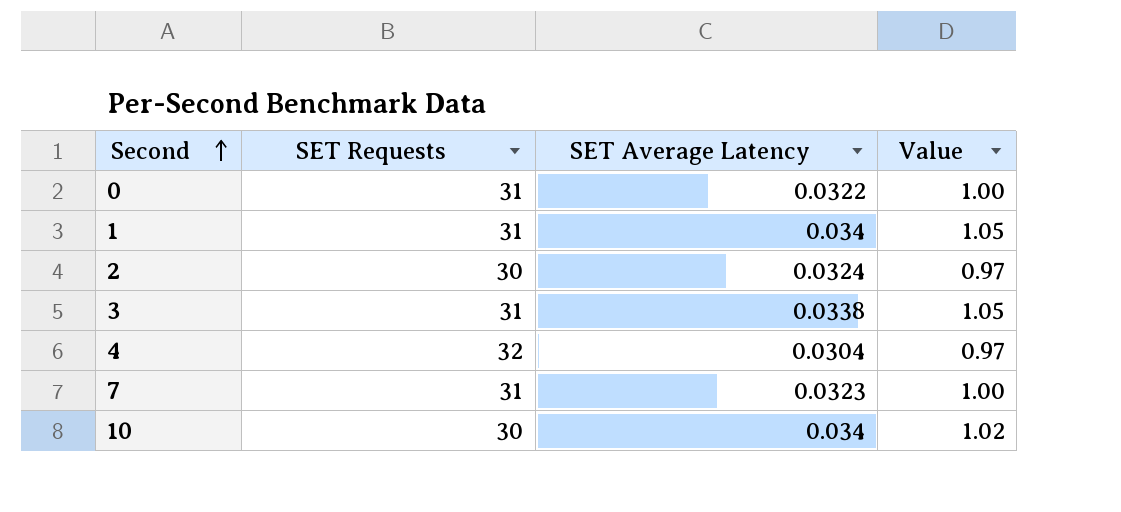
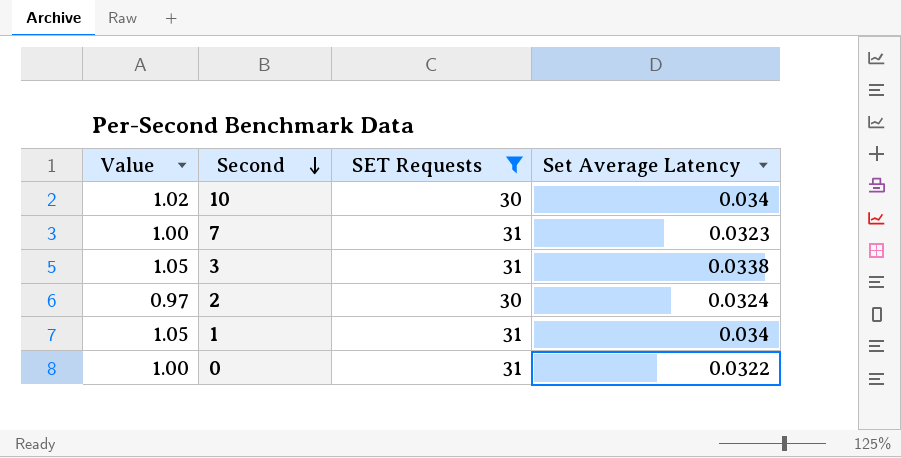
filter: none -> SET Requests != 32
row order: Second ascending -> Second descending
column Value | position: 4 -> 1
column name: SET Average Latency -> Set Average Latency

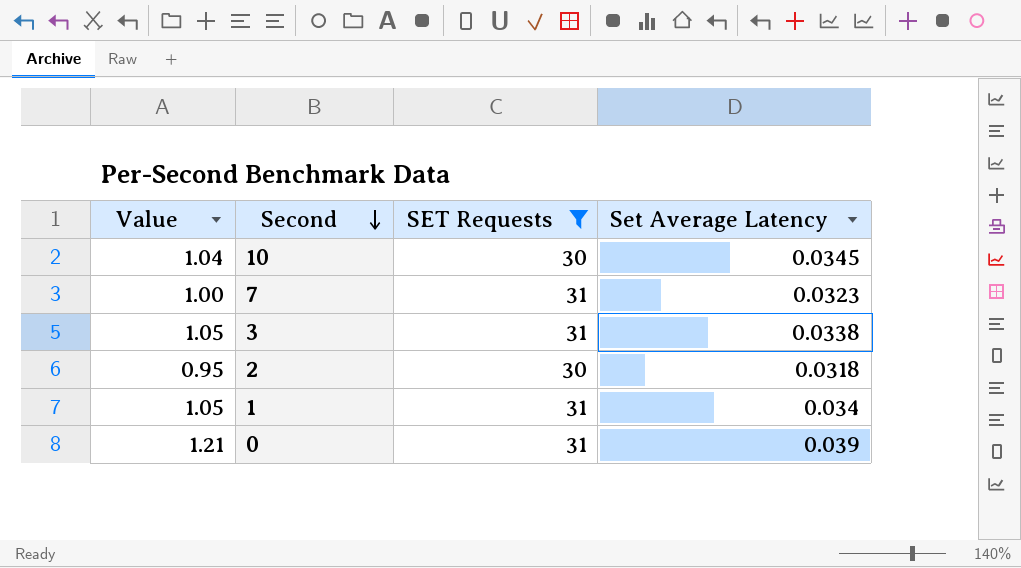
10 | Value: 1.02 -> 1.04
10 | Set Average Latency: 0.034 -> 0.0345
2 | Value: 0.97 -> 0.95
2 | Set Average Latency: 0.0324 -> 0.0318
0 | Value: 1.00 -> 1.21
0 | Set Average Latency: 0.0322 -> 0.039

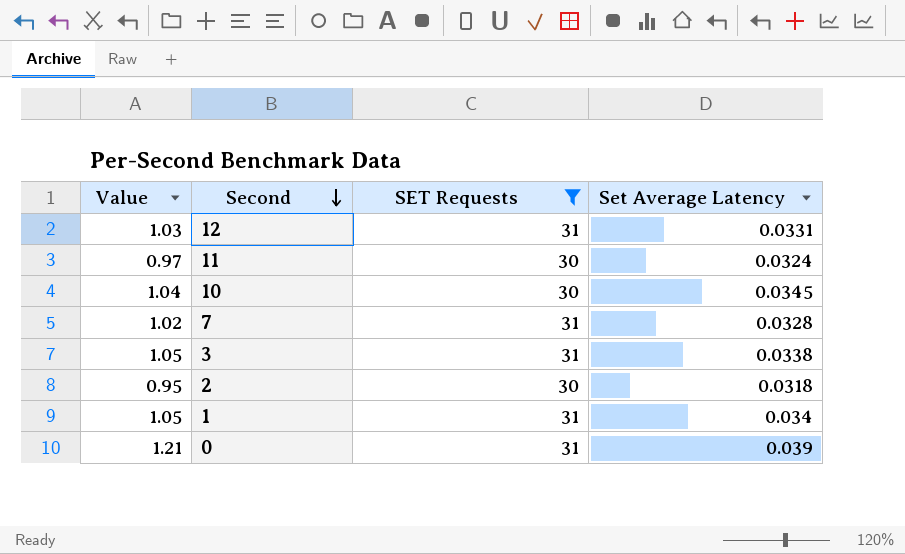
row 12: none -> 1.03 | 31 | 0.0331
row 11: none -> 0.97 | 30 | 0.0324
7 | Value: 1.00 -> 1.02
7 | Set Average Latency: 0.0323 -> 0.0328

